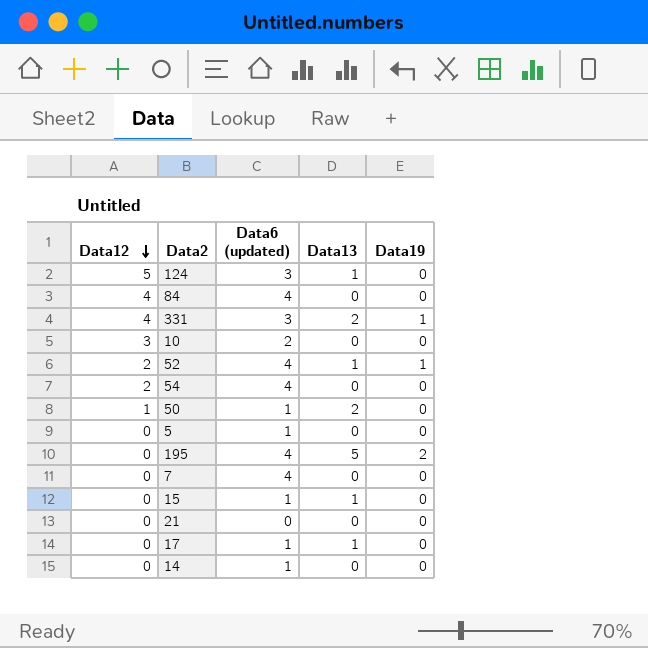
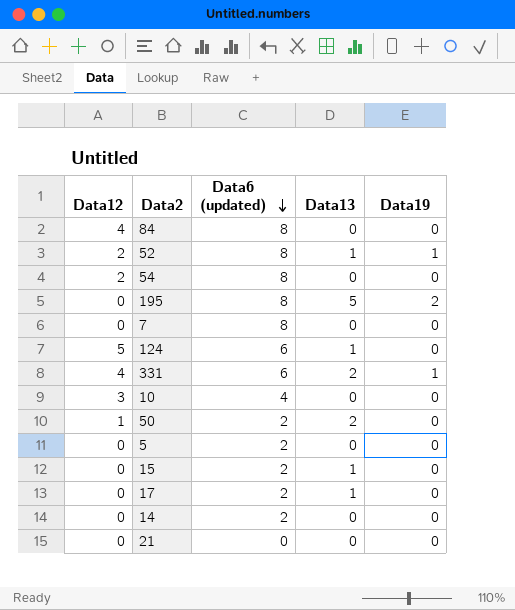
row order: Data12 descending -> Data6 (updated) descending
84 | Data6 (updated): 4 -> 8
52 | Data6 (updated): 4 -> 8
54 | Data6 (updated): 4 -> 8
195 | Data6 (updated): 4 -> 8
7 | Data6 (updated): 4 -> 8
124 | Data6 (updated): 3 -> 6
331 | Data6 (updated): 3 -> 6
10 | Data6 (updated): 2 -> 4
50 | Data6 (updated): 1 -> 2
5 | Data6 (updated): 1 -> 2
15 | Data6 (updated): 1 -> 2
17 | Data6 (updated): 1 -> 2
14 | Data6 (updated): 1 -> 2

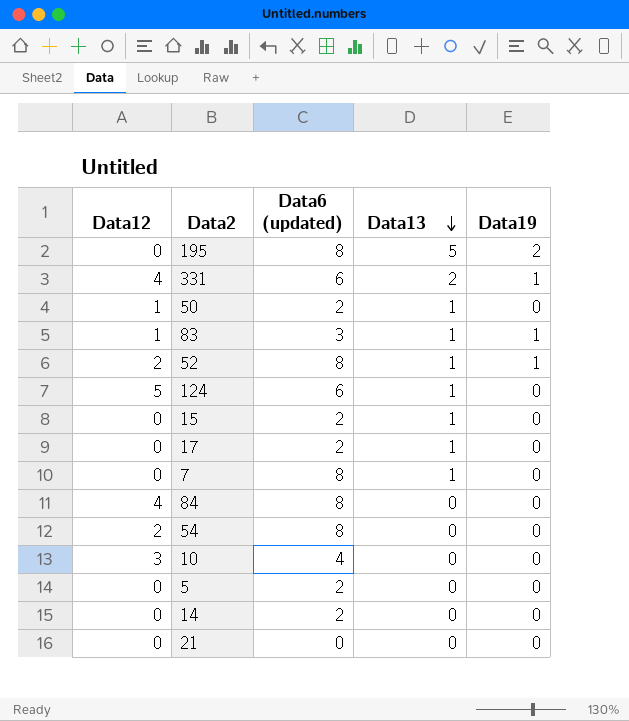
row order: Data6 (updated) descending -> Data13 descending
50 | Data13: 2 -> 1
row 83: none -> 1 | 3 | 1 | 1
7 | Data13: 0 -> 1

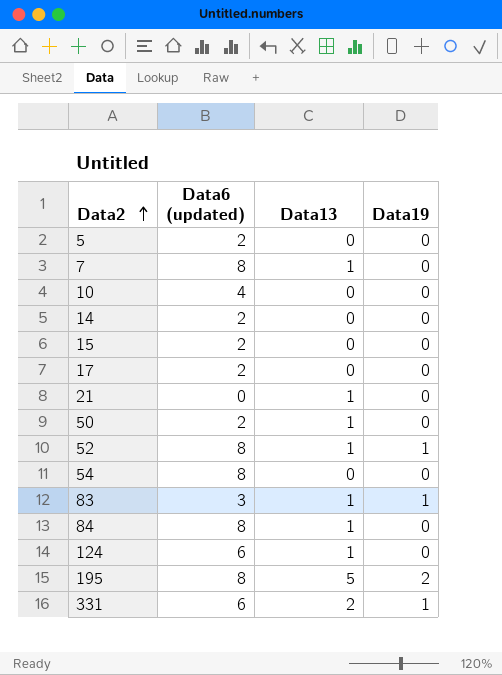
row order: Data13 descending -> Data2 ascending
column Data12 | position: 1 -> none
15 | Data13: 1 -> 0
17 | Data13: 1 -> 0
21 | Data13: 0 -> 1
84 | Data13: 0 -> 1

